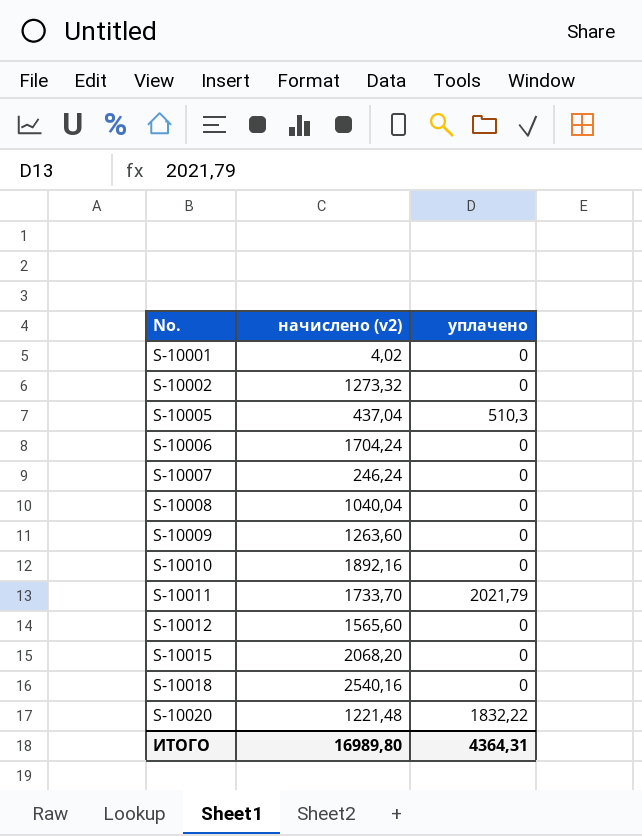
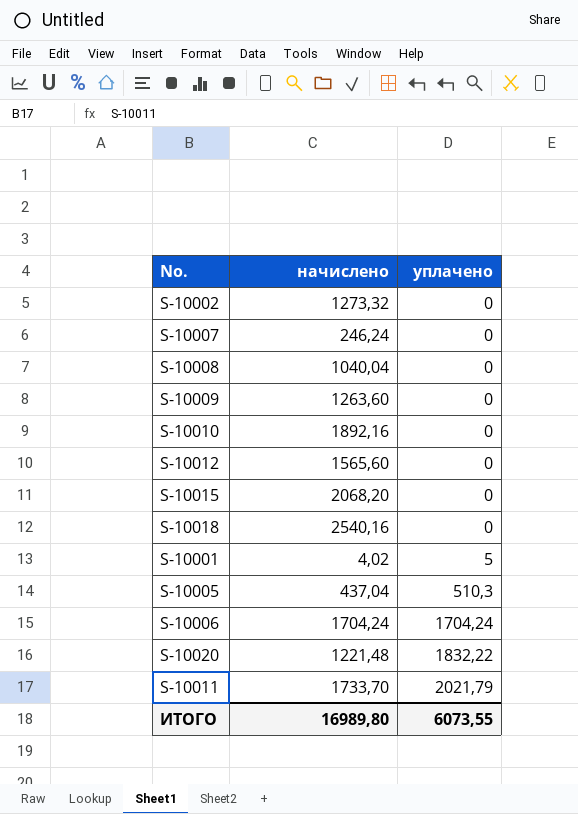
row order: No. ascending -> уплачено ascending
column name: начислено (v2) -> начислено
S-10001 | уплачено: 0 -> 5
S-10006 | уплачено: 0 -> 1704,24
ИТОГО | уплачено: 4364,31 -> 6073,55

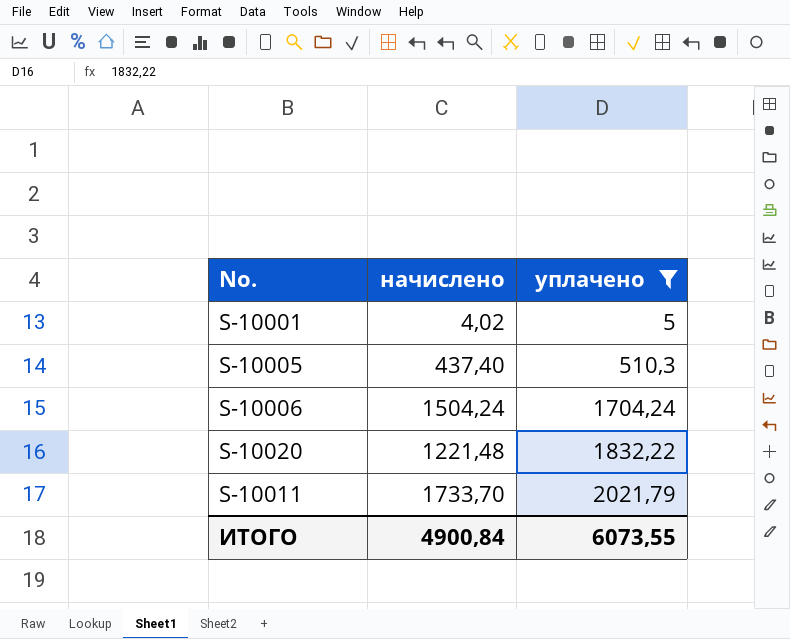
filter: none -> уплачено != 0
S-10005 | начислено: 437,04 -> 437,40
S-10006 | начислено: 1704,24 -> 1504,24
ИТОГО | начислено: 16989,80 -> 4900,84

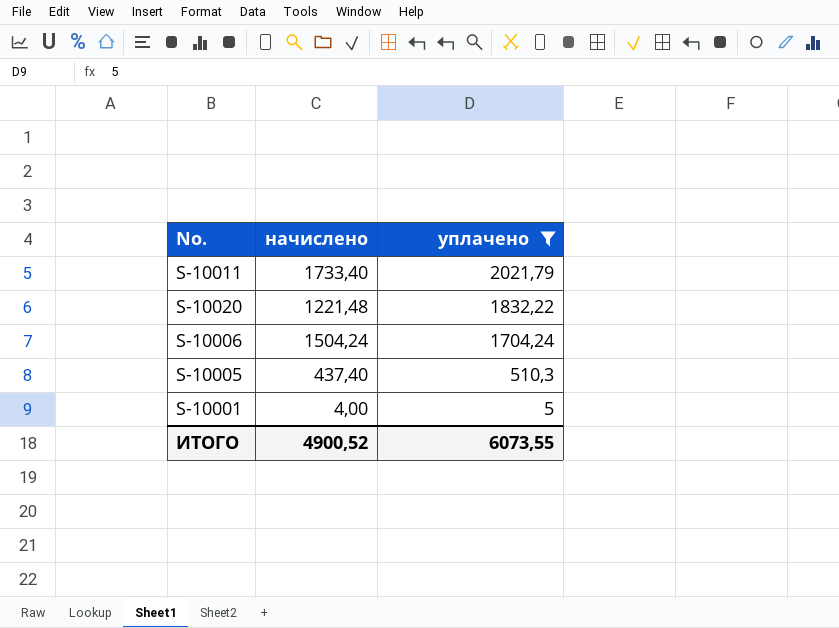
row order: уплачено ascending -> уплачено descending
S-10011 | начислено: 1733,70 -> 1733,40
S-10001 | начислено: 4,02 -> 4,00
ИТОГО | начислено: 4900,84 -> 4900,52

